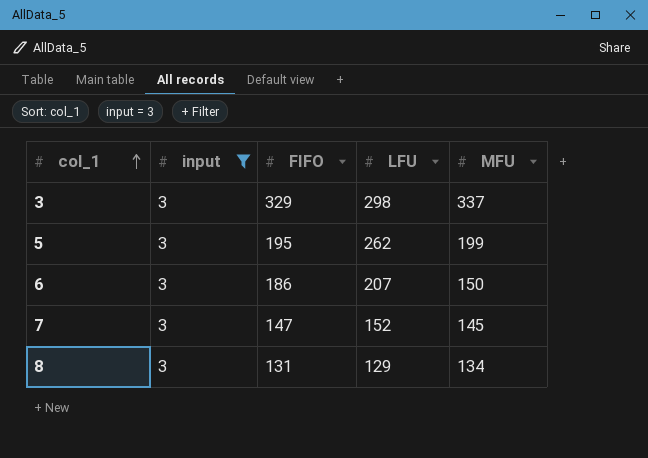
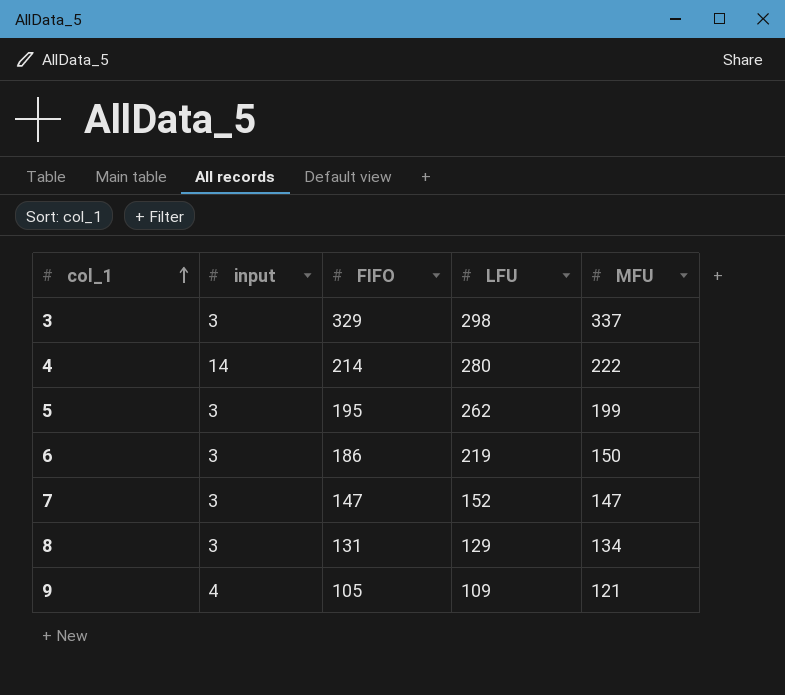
filter: input = 3 -> none
6 | LFU: 207 -> 219
7 | MFU: 145 -> 147

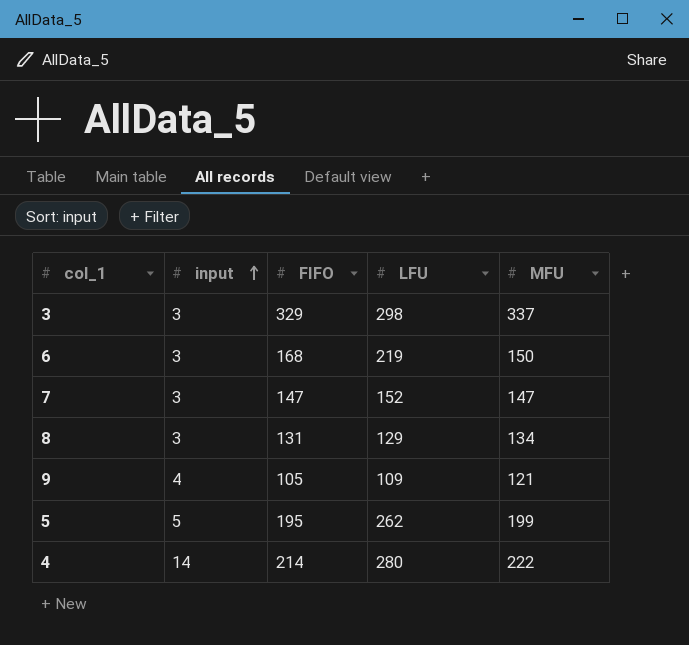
row order: col_1 ascending -> input ascending
6 | FIFO: 186 -> 168
5 | input: 3 -> 5

